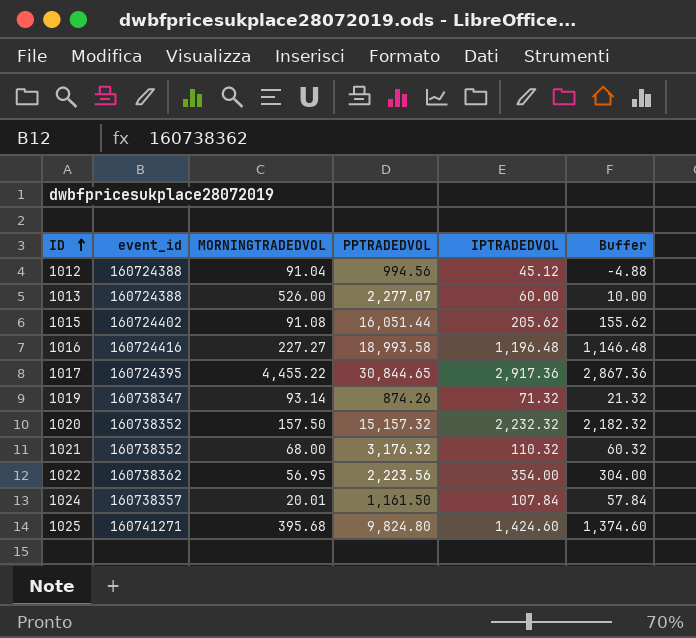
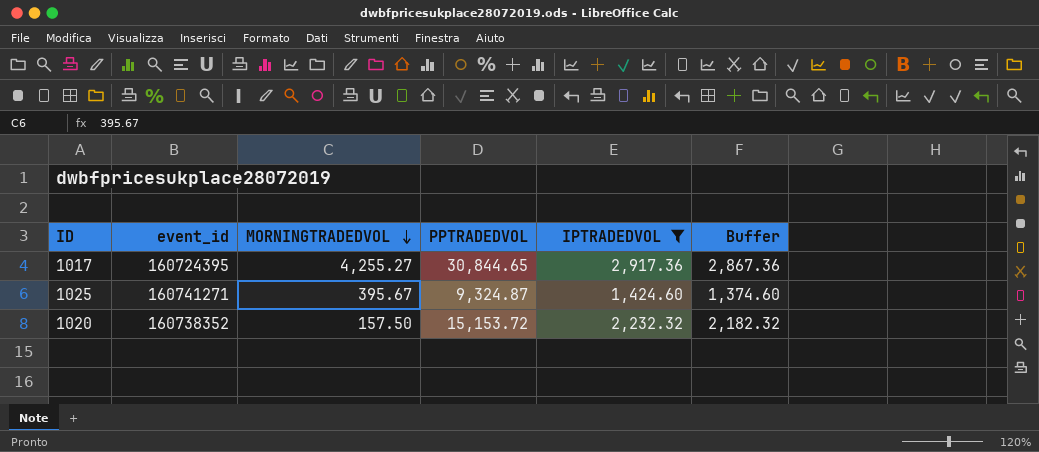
filter: none -> IPTRADEDVOL >= 1,424.60
row order: ID ascending -> MORNINGTRADEDVOL descending
1017 | MORNINGTRADEDVOL: 4,455.22 -> 4,255.27
1025 | MORNINGTRADEDVOL: 395.68 -> 395.67
1025 | PPTRADEDVOL: 9,824.80 -> 9,324.87
1020 | PPTRADEDVOL: 15,157.32 -> 15,153.72

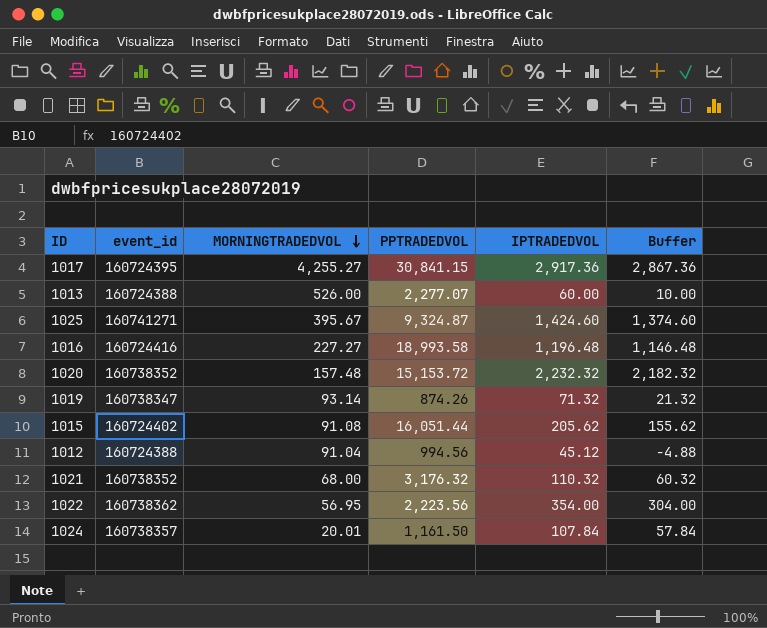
filter: IPTRADEDVOL >= 1,424.60 -> none
1017 | PPTRADEDVOL: 30,844.65 -> 30,841.15
1020 | MORNINGTRADEDVOL: 157.50 -> 157.48

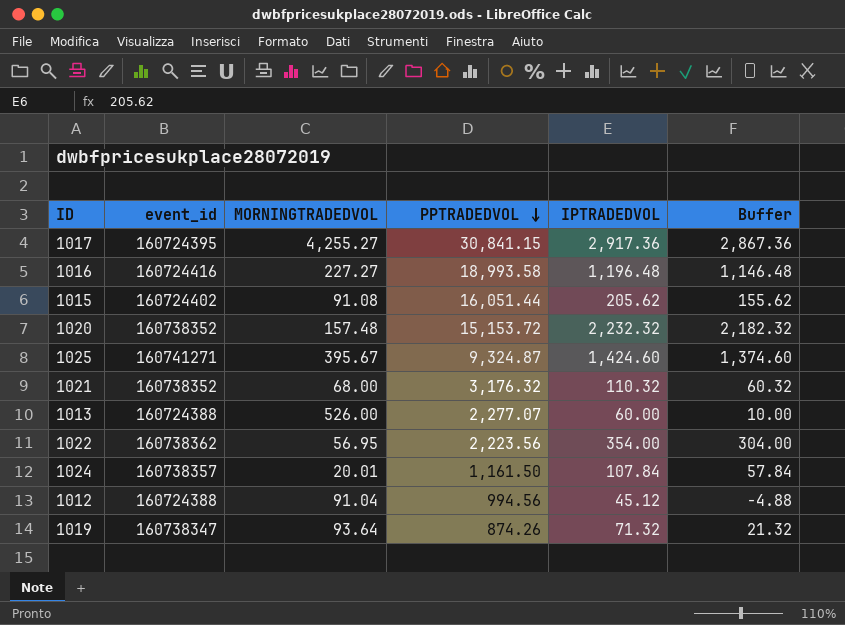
row order: MORNINGTRADEDVOL descending -> PPTRADEDVOL descending
1019 | MORNINGTRADEDVOL: 93.14 -> 93.64

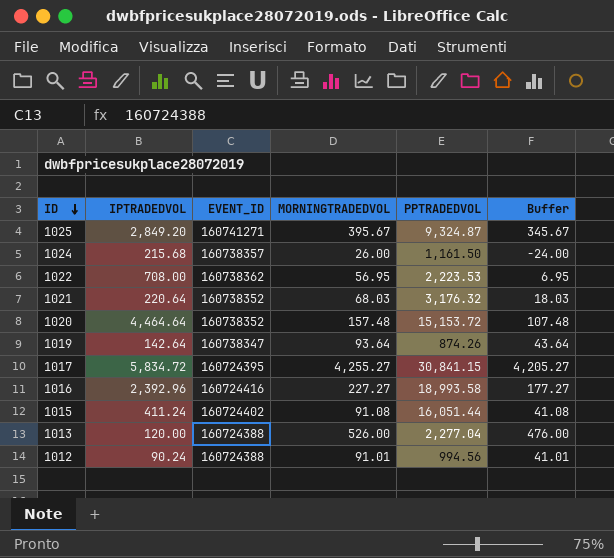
row order: PPTRADEDVOL descending -> ID descending
column IPTRADEDVOL | position: 5 -> 2
column name: event_id -> EVENT_ID
column Buffer | formula: [IPTRADEDVOL] - 50 -> [MORNINGTRADEDVOL] - 50
1025 | IPTRADEDVOL: 1,424.60 -> 2,849.20
1024 | IPTRADEDVOL: 107.84 -> 215.68
1024 | MORNINGTRADEDVOL: 20.01 -> 26.00
1022 | IPTRADEDVOL: 354.00 -> 708.00
1022 | PPTRADEDVOL: 2,223.56 -> 2,223.53
1021 | IPTRADEDVOL: 110.32 -> 220.64
1021 | MORNINGTRADEDVOL: 68.00 -> 68.03
1020 | IPTRADEDVOL: 2,232.32 -> 4,464.64
1019 | IPTRADEDVOL: 71.32 -> 142.64
1017 | IPTRADEDVOL: 2,917.36 -> 5,834.72
1016 | IPTRADEDVOL: 1,196.48 -> 2,392.96
1015 | IPTRADEDVOL: 205.62 -> 411.24
1013 | IPTRADEDVOL: 60.00 -> 120.00
1013 | PPTRADEDVOL: 2,277.07 -> 2,277.04
1012 | IPTRADEDVOL: 45.12 -> 90.24
1012 | MORNINGTRADEDVOL: 91.04 -> 91.01

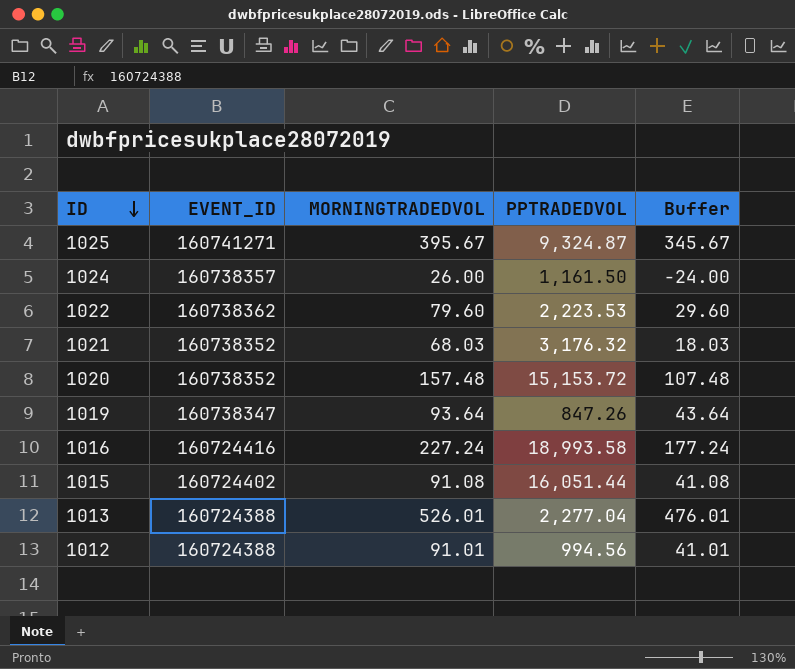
column IPTRADEDVOL | position: 2 -> none
row 1017: 5,834.72 | 160724395 | 4,255.27 | 30,841.15 | 4,205.27 -> none
1022 | MORNINGTRADEDVOL: 56.95 -> 79.60
1022 | Buffer: 6.95 -> 29.60
1019 | PPTRADEDVOL: 874.26 -> 847.26
1016 | MORNINGTRADEDVOL: 227.27 -> 227.24
1016 | Buffer: 177.27 -> 177.24
1013 | MORNINGTRADEDVOL: 526.00 -> 526.01
1013 | Buffer: 476.00 -> 476.01

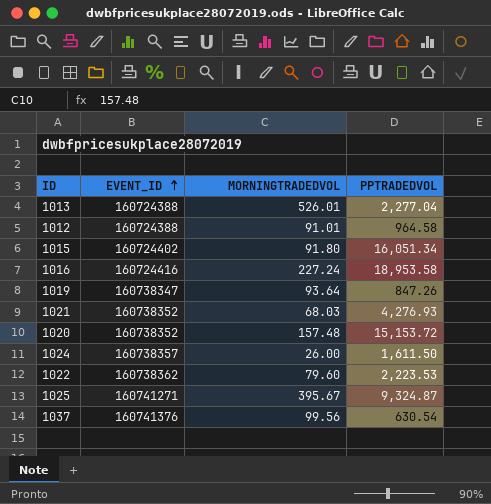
row order: ID descending -> EVENT_ID ascending
column Buffer | formula: [MORNINGTRADEDVOL] - 50 -> none
1012 | PPTRADEDVOL: 994.56 -> 964.58
1015 | MORNINGTRADEDVOL: 91.08 -> 91.80
1015 | PPTRADEDVOL: 16,051.44 -> 16,051.34
1016 | PPTRADEDVOL: 18,993.58 -> 18,953.58
1021 | PPTRADEDVOL: 3,176.32 -> 4,276.93
1024 | PPTRADEDVOL: 1,161.50 -> 1,611.50
row 1037: none -> 160741376 | 99.56 | 630.54

